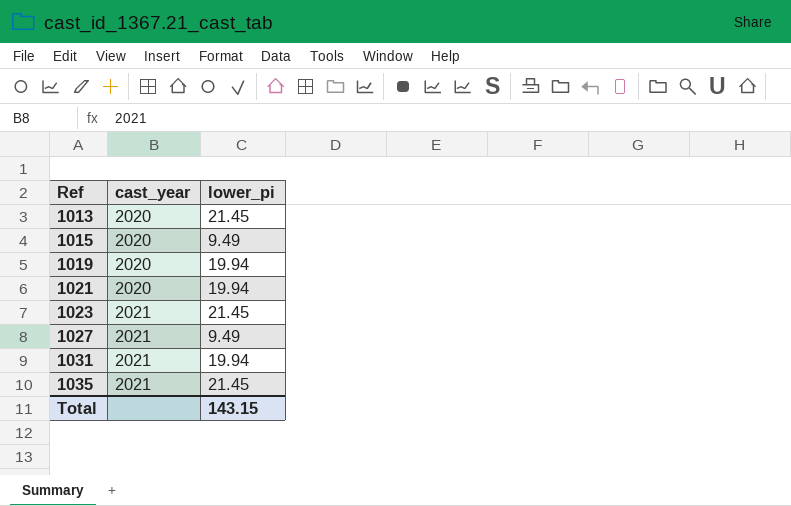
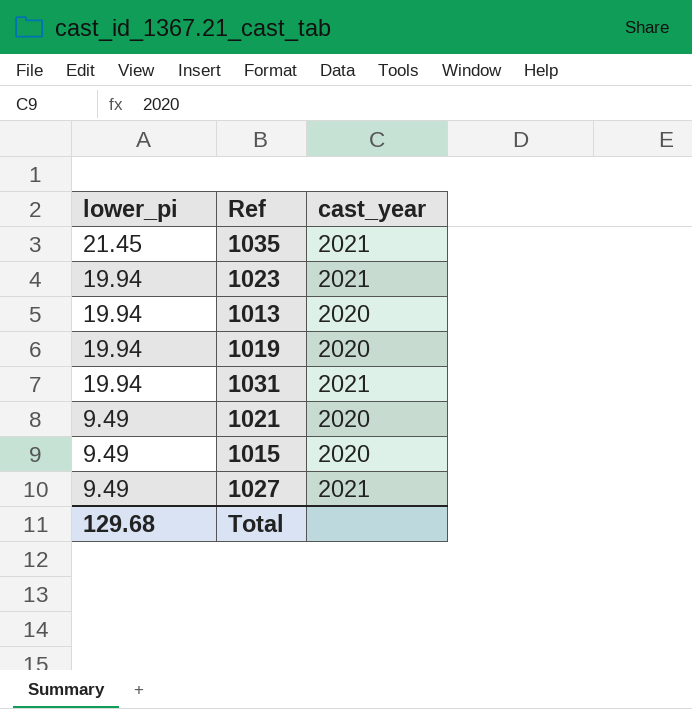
row order: Ref ascending -> lower_pi descending
column lower_pi | position: 3 -> 1
1023 | lower_pi: 21.45 -> 19.94
1013 | lower_pi: 21.45 -> 19.94
1021 | lower_pi: 19.94 -> 9.49
Total | lower_pi: 143.15 -> 129.68

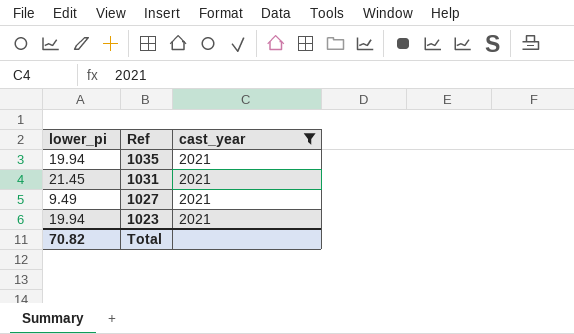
filter: none -> cast_year = 2021
row order: lower_pi descending -> Ref descending
1035 | lower_pi: 21.45 -> 19.94
1031 | lower_pi: 19.94 -> 21.45
Total | lower_pi: 129.68 -> 70.82

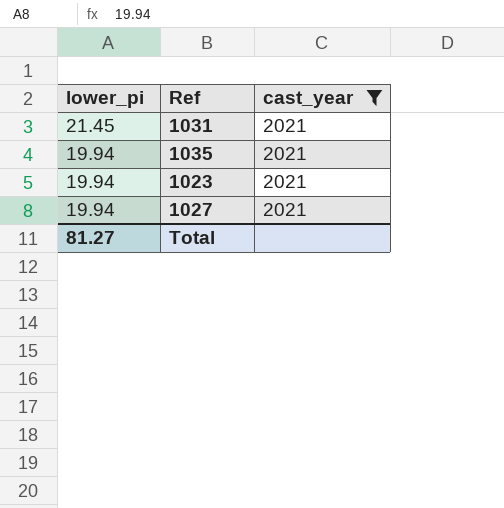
row order: Ref descending -> lower_pi descending
1027 | lower_pi: 9.49 -> 19.94
Total | lower_pi: 70.82 -> 81.27

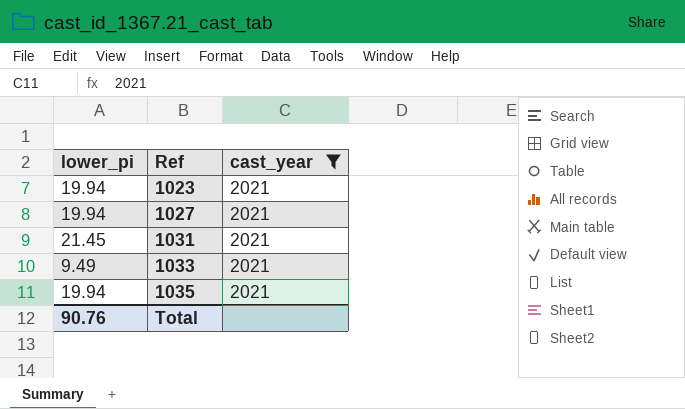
row order: lower_pi descending -> Ref ascending
row 1033: none -> 9.49 | 2021
Total | lower_pi: 81.27 -> 90.76

